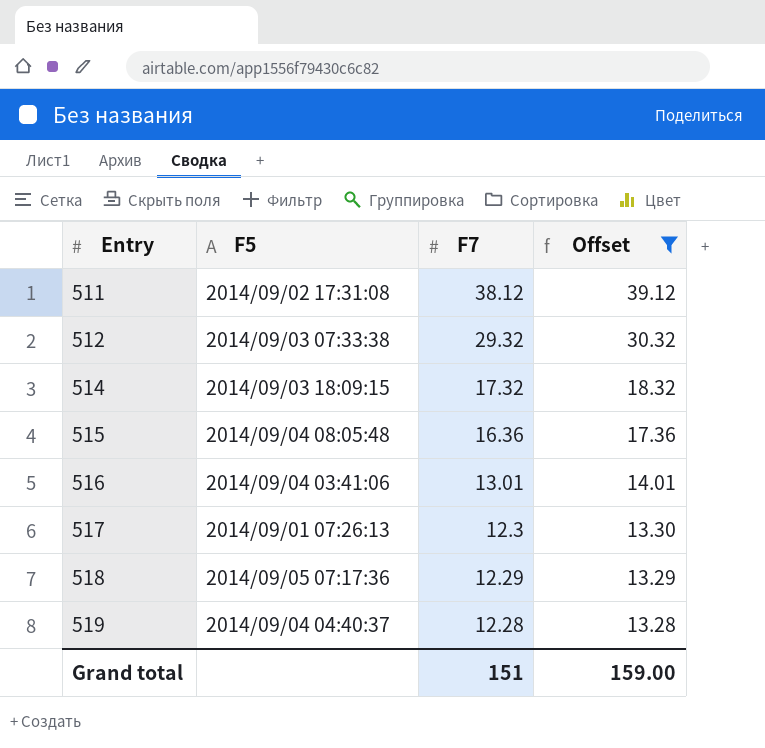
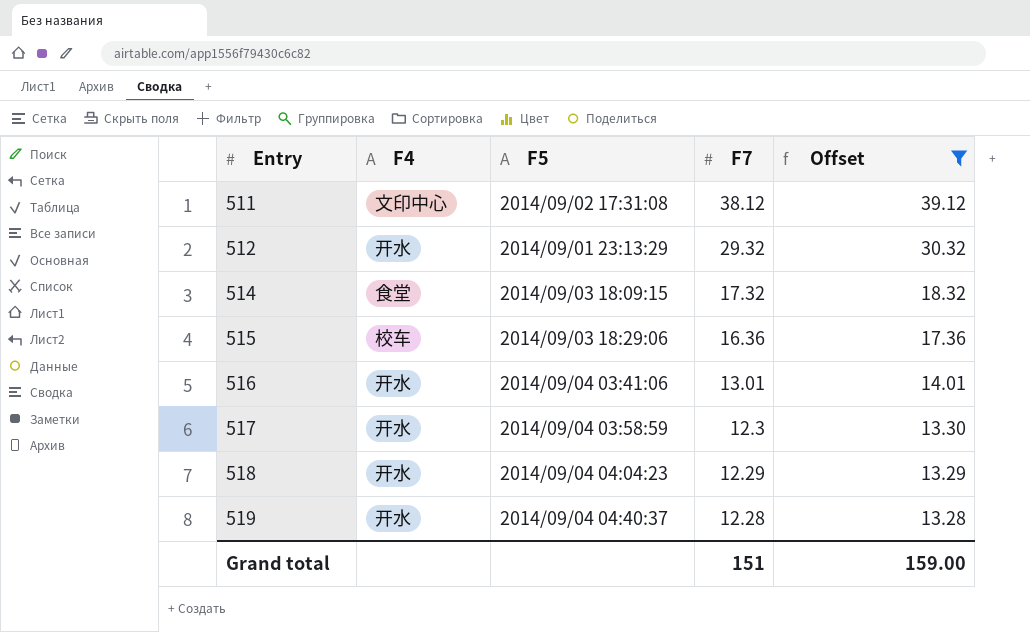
column F4 | position: none -> 2
512 | F5: 2014/09/03 07:33:38 -> 2014/09/01 23:13:29
515 | F5: 2014/09/04 08:05:48 -> 2014/09/03 18:29:06
517 | F5: 2014/09/01 07:26:13 -> 2014/09/04 03:58:59
518 | F5: 2014/09/05 07:17:36 -> 2014/09/04 04:04:23

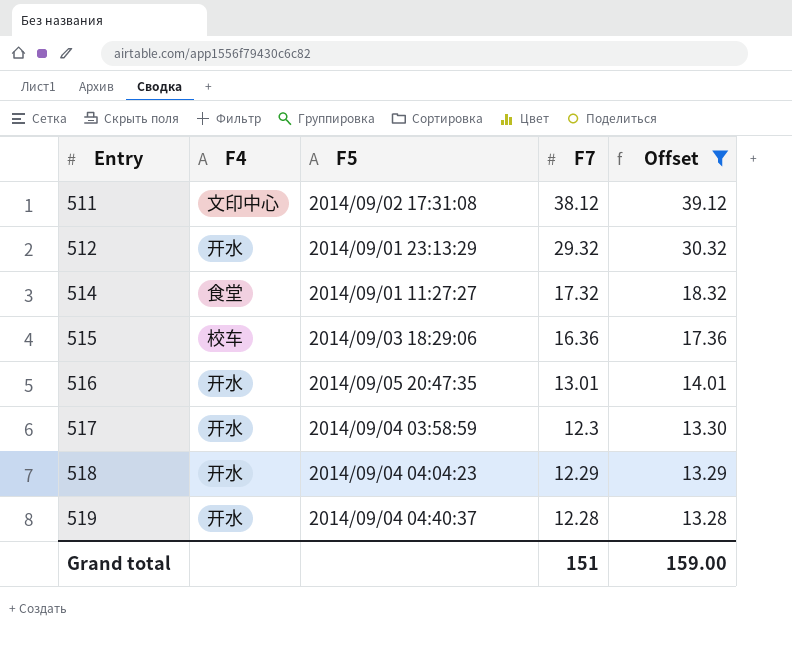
514 | F5: 2014/09/03 18:09:15 -> 2014/09/01 11:27:27
516 | F5: 2014/09/04 03:41:06 -> 2014/09/05 20:47:35

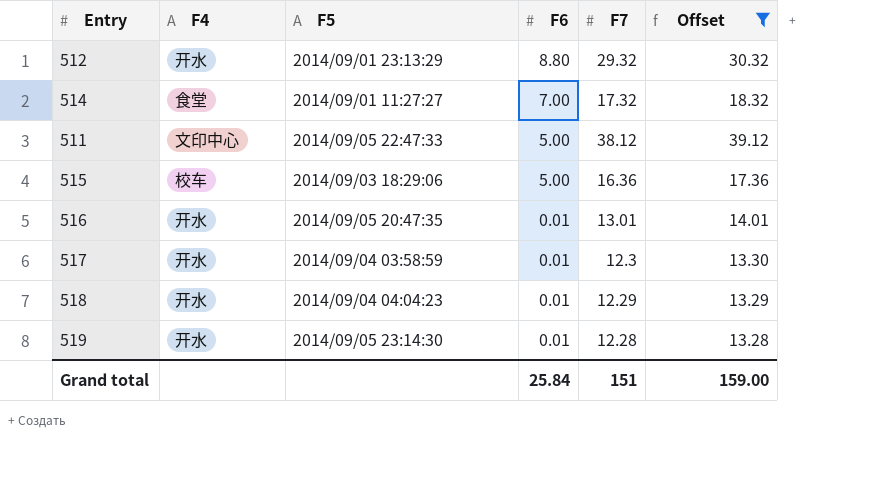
row order: Entry ascending -> F6 descending
column F6 | position: none -> 4
511 | F5: 2014/09/02 17:31:08 -> 2014/09/05 22:47:33
519 | F5: 2014/09/04 04:40:37 -> 2014/09/05 23:14:30

